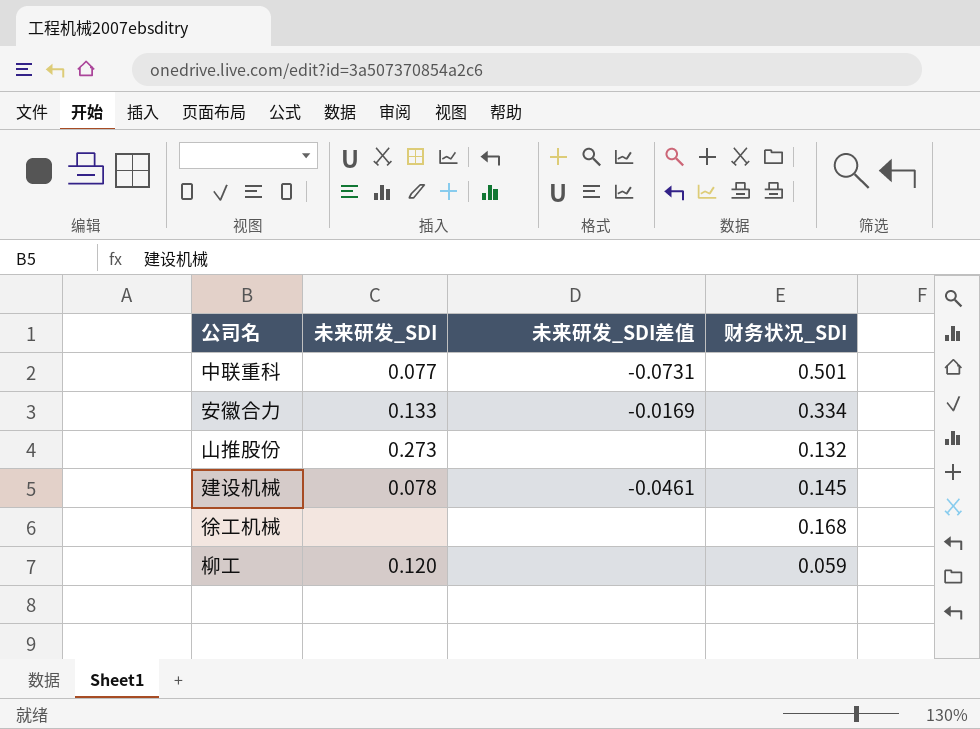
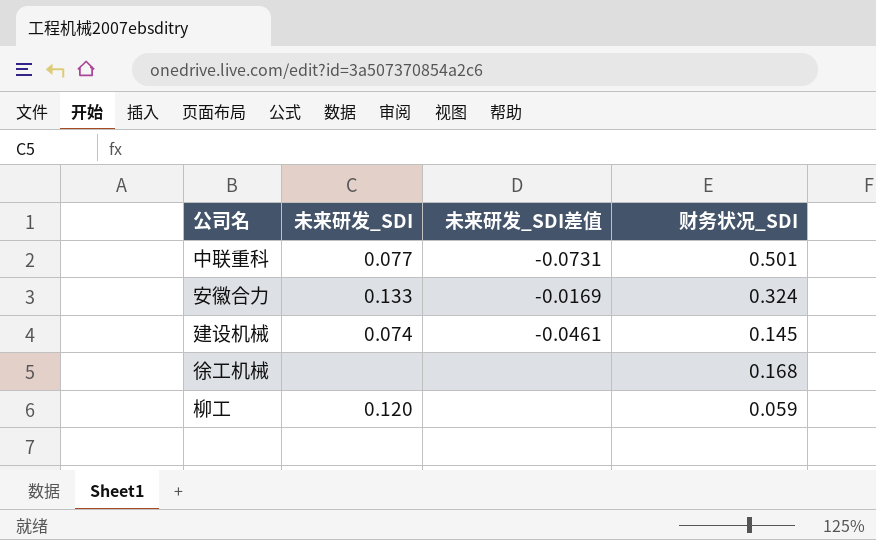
row 山推股份: 0.273 | none | 0.132 -> none
安徽合力 | 财务状况_SDI: 0.334 -> 0.324
建设机械 | 未来研发_SDI: 0.078 -> 0.074

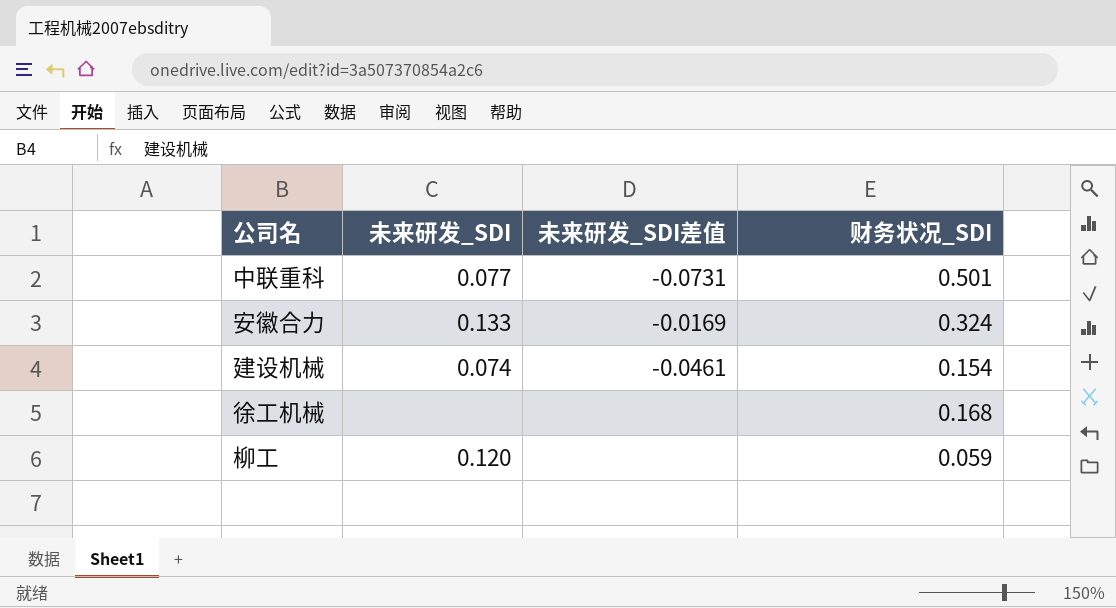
建设机械 | 财务状况_SDI: 0.145 -> 0.154

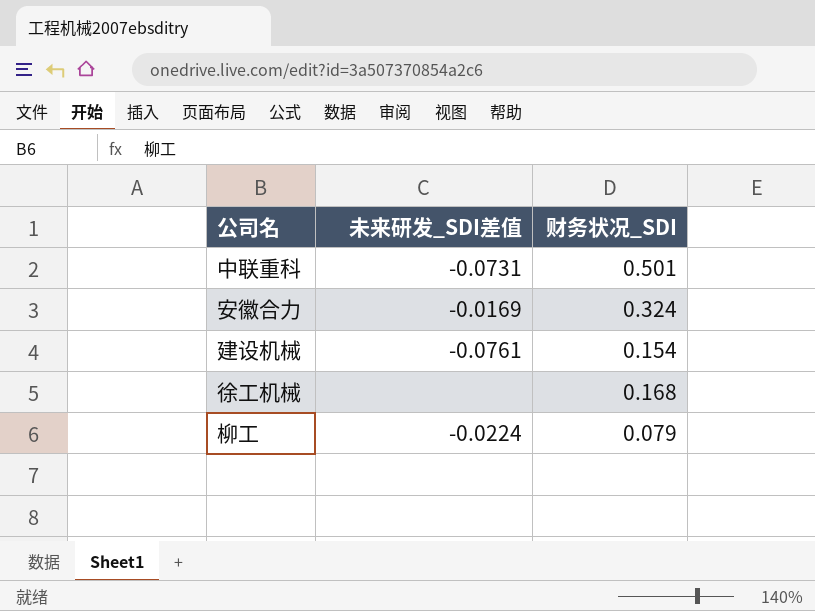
column 未来研发_SDI | position: 2 -> none
建设机械 | 未来研发_SDI差值: -0.0461 -> -0.0761
柳工 | 未来研发_SDI差值: none -> -0.0224
柳工 | 财务状况_SDI: 0.059 -> 0.079

